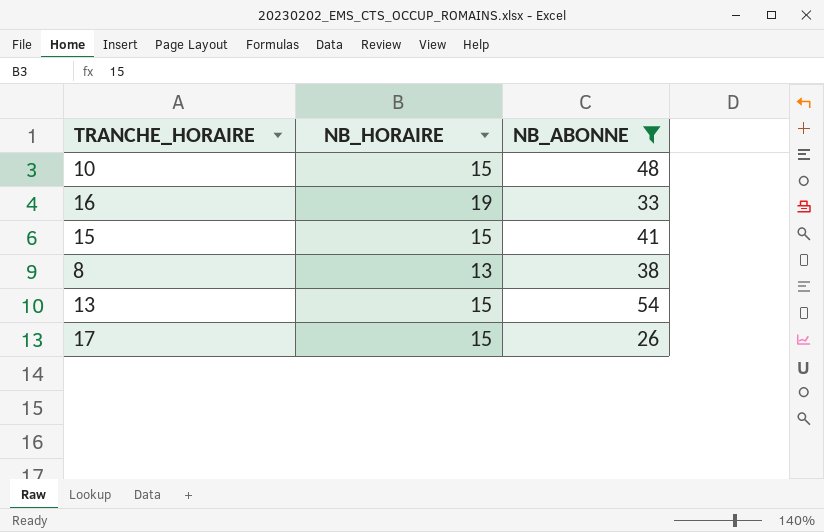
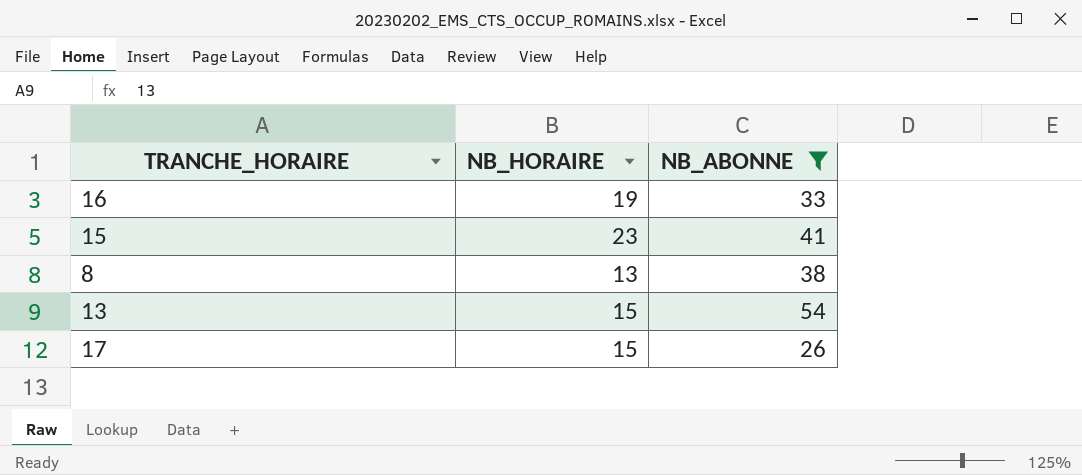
row 10: 15 | 48 -> none
15 | NB_HORAIRE: 15 -> 23

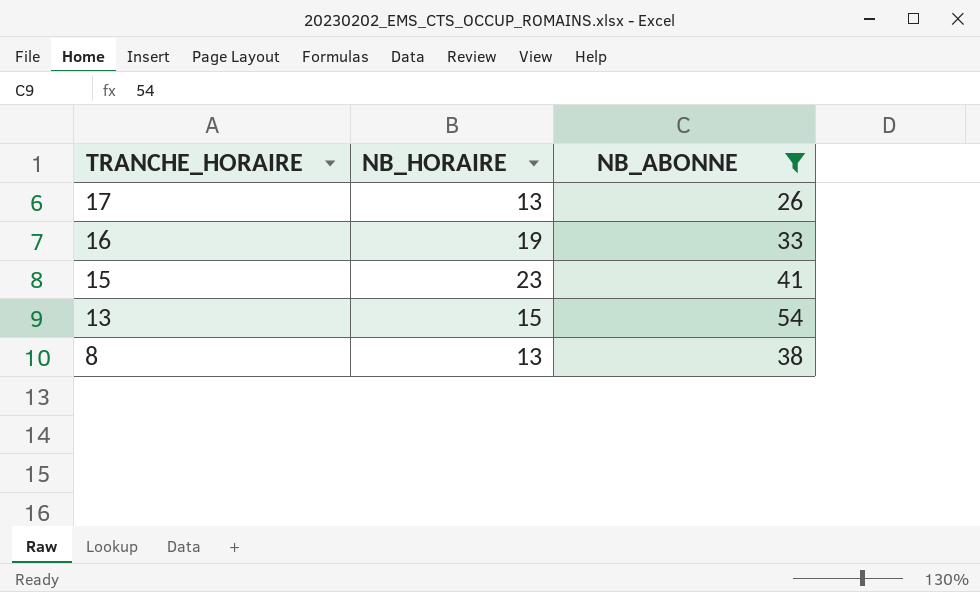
row order: none -> TRANCHE_HORAIRE descending
17 | NB_HORAIRE: 15 -> 13

